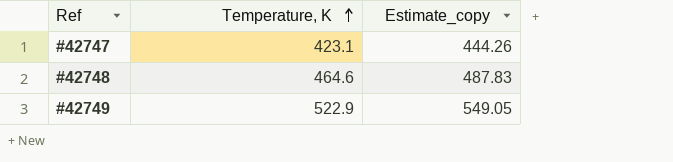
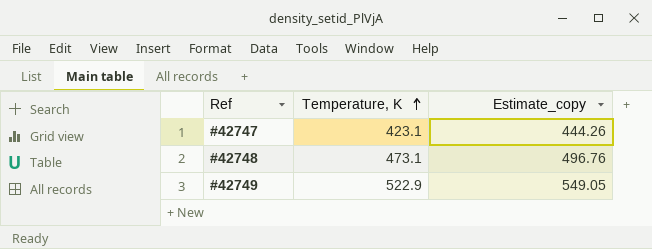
#42748 | Temperature, K: 464.6 -> 473.1
#42748 | Estimate_copy: 487.83 -> 496.76

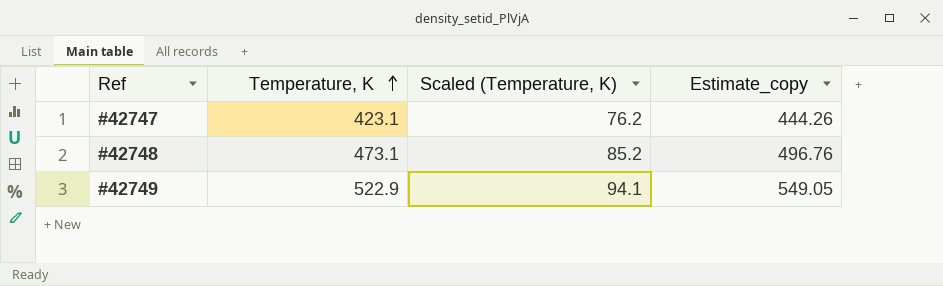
column Scaled (Temperature, K) | formula: none -> [Temperature, K] * 0.18

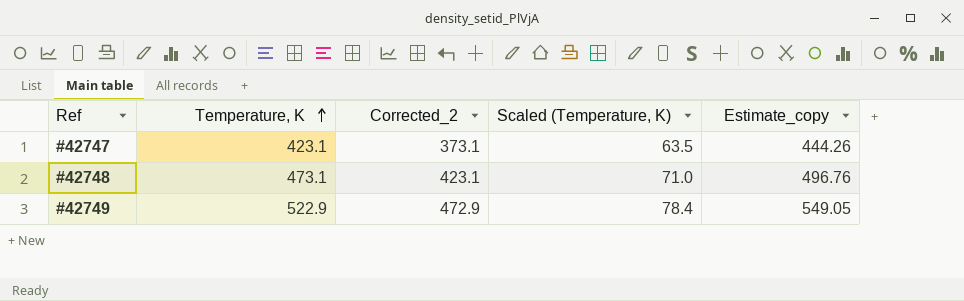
column Corrected_2 | formula: none -> [Temperature, K] - 50
column Scaled (Temperature, K) | formula: [Temperature, K] * 0.18 -> [Temperature, K] * 0.15

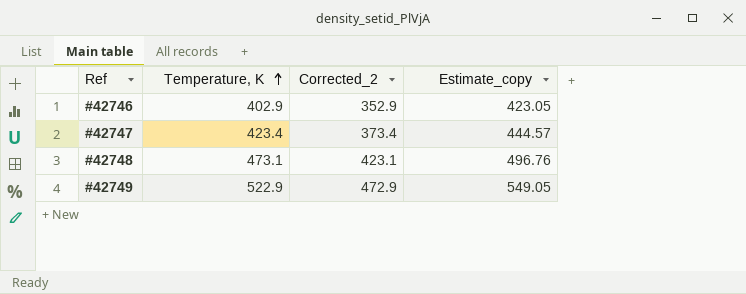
column Scaled (Temperature, K) | formula: [Temperature, K] * 0.15 -> none
row #42746: none -> 402.9 | 352.9 | 423.05
#42747 | Temperature, K: 423.1 -> 423.4
#42747 | Corrected_2: 373.1 -> 373.4
#42747 | Estimate_copy: 444.26 -> 444.57

